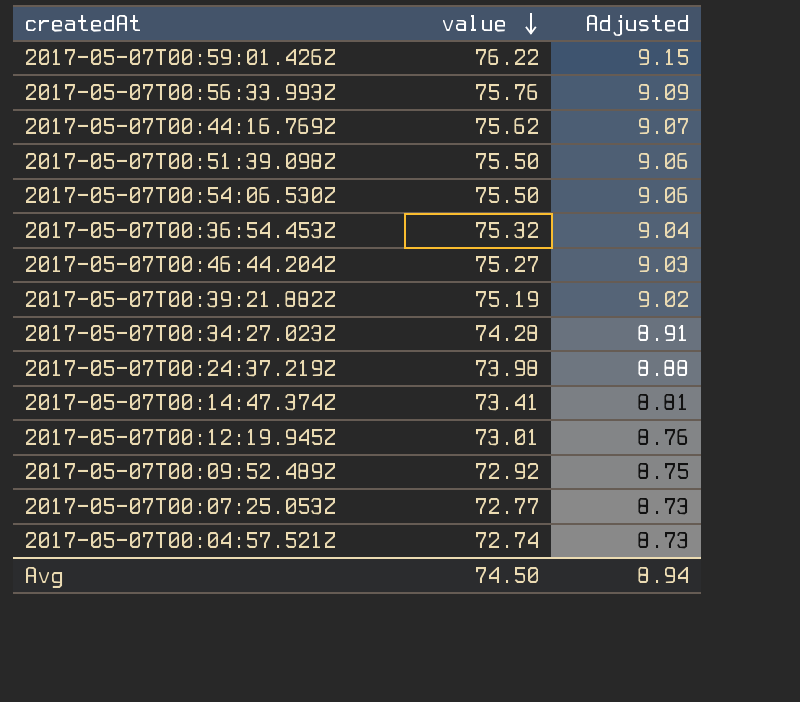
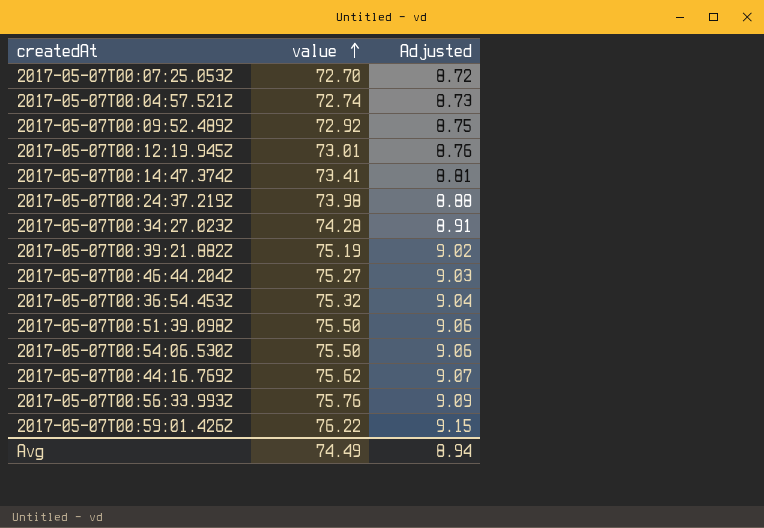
row order: value descending -> value ascending
2017-05-07T00:07:25.053Z | value: 72.77 -> 72.70
2017-05-07T00:07:25.053Z | Adjusted: 8.73 -> 8.72
Avg | value: 74.50 -> 74.49

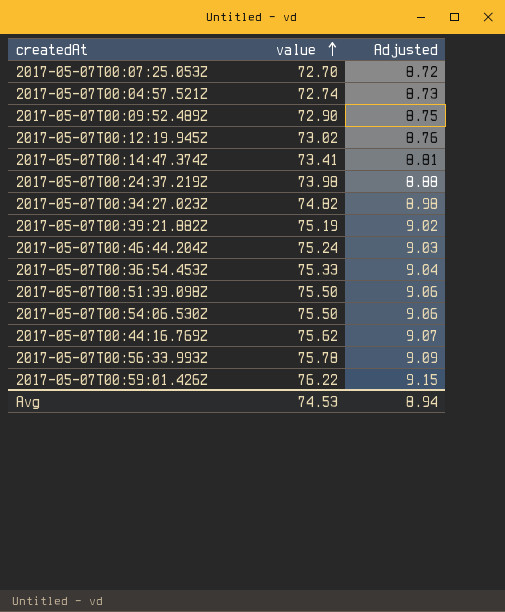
2017-05-07T00:09:52.489Z | value: 72.92 -> 72.90
2017-05-07T00:12:19.945Z | value: 73.01 -> 73.02
2017-05-07T00:34:27.023Z | value: 74.28 -> 74.82
2017-05-07T00:34:27.023Z | Adjusted: 8.91 -> 8.98
2017-05-07T00:46:44.204Z | value: 75.27 -> 75.24
2017-05-07T00:36:54.453Z | value: 75.32 -> 75.33
2017-05-07T00:56:33.993Z | value: 75.76 -> 75.78
Avg | value: 74.49 -> 74.53

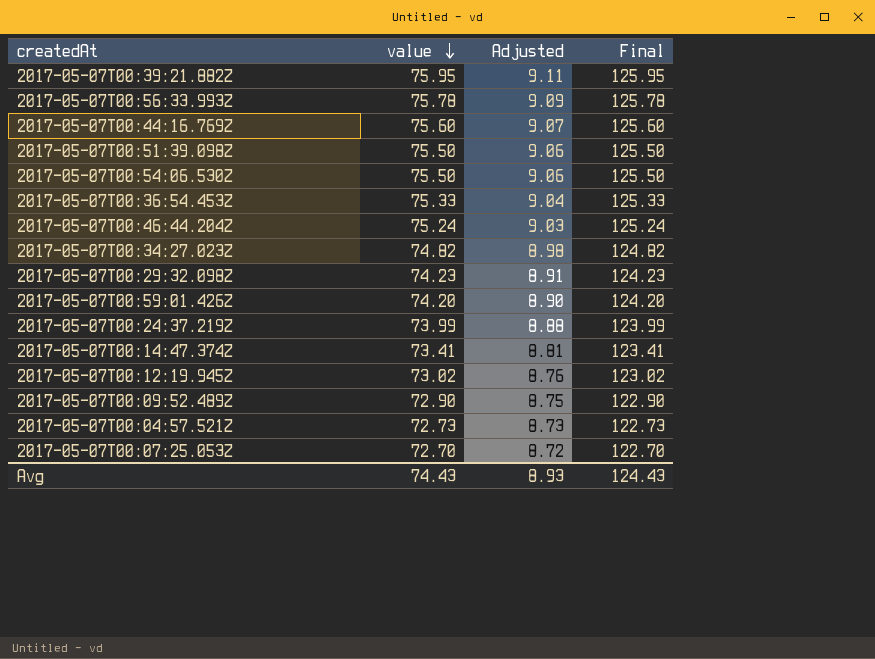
row order: value ascending -> value descending
column Final | formula: none -> [value] + 50
2017-05-07T00:39:21.882Z | value: 75.19 -> 75.95
2017-05-07T00:39:21.882Z | Adjusted: 9.02 -> 9.11
2017-05-07T00:44:16.769Z | value: 75.62 -> 75.60
row 2017-05-07T00:29:32.098Z: none -> 74.23 | 8.91 | 124.23
2017-05-07T00:59:01.426Z | value: 76.22 -> 74.20
2017-05-07T00:59:01.426Z | Adjusted: 9.15 -> 8.90
2017-05-07T00:24:37.219Z | value: 73.98 -> 73.99
2017-05-07T00:04:57.521Z | value: 72.74 -> 72.73
Avg | value: 74.53 -> 74.43
Avg | Adjusted: 8.94 -> 8.93

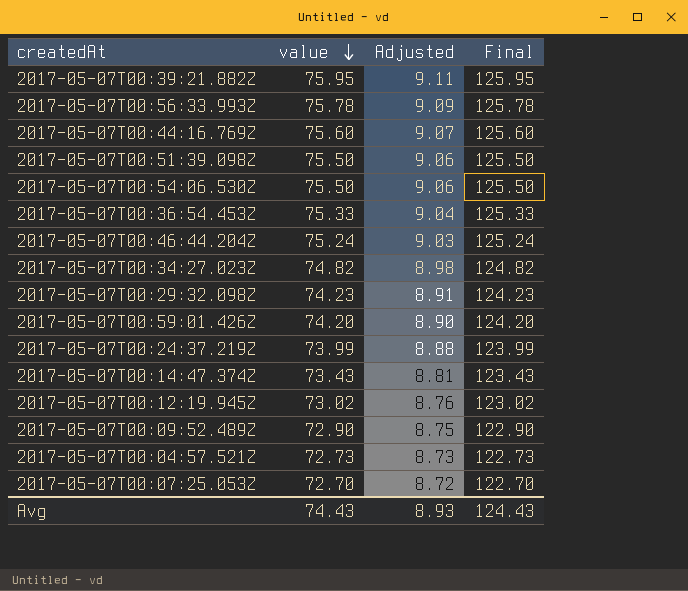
2017-05-07T00:14:47.374Z | value: 73.41 -> 73.43
2017-05-07T00:14:47.374Z | Final: 123.41 -> 123.43

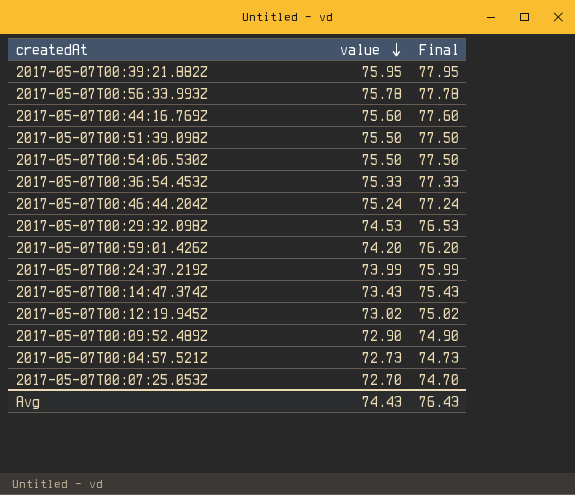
column Adjusted | formula: [value] * 0.12 -> none
column Final | formula: [value] + 50 -> [value] + 2
row 2017-05-07T00:34:27.023Z: 74.82 | 8.98 | 124.82 -> none
2017-05-07T00:29:32.098Z | value: 74.23 -> 74.53
Avg | Final: 124.43 -> 76.43

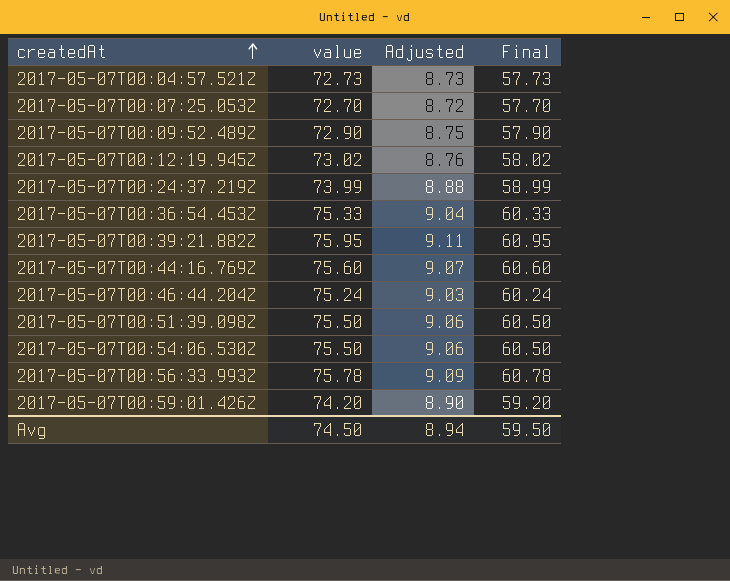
row order: value descending -> createdAt ascending
column Adjusted | formula: none -> [value] * 0.12
column Final | formula: [value] + 2 -> [value] - 15
row 2017-05-07T00:29:32.098Z: 74.53 | 76.53 -> none
row 2017-05-07T00:14:47.374Z: 73.43 | 75.43 -> none
Avg | value: 74.43 -> 74.50
Avg | Final: 76.43 -> 59.50

